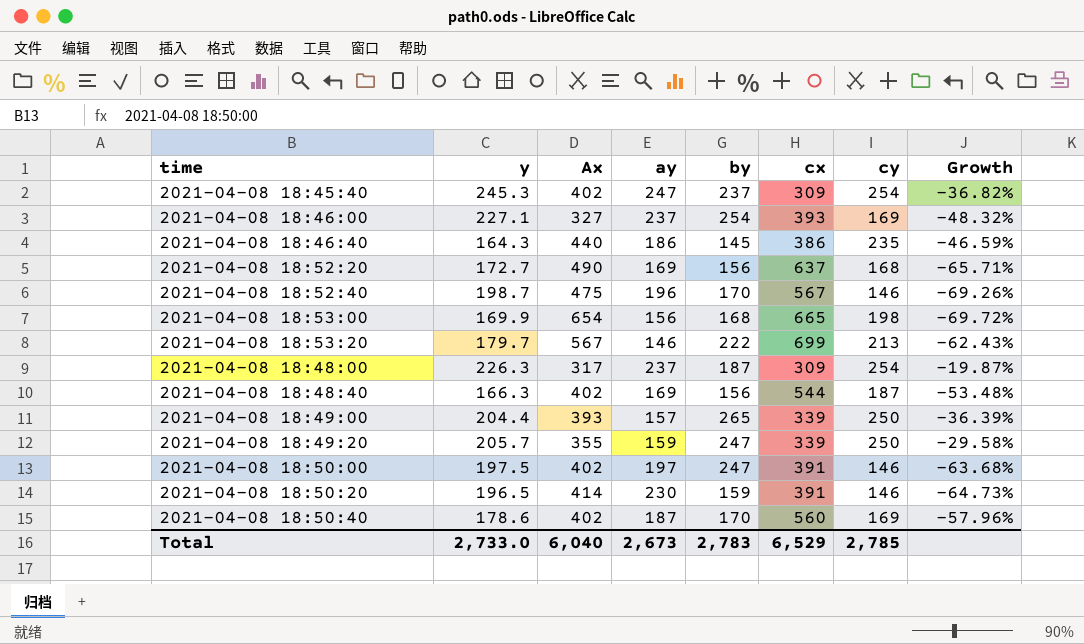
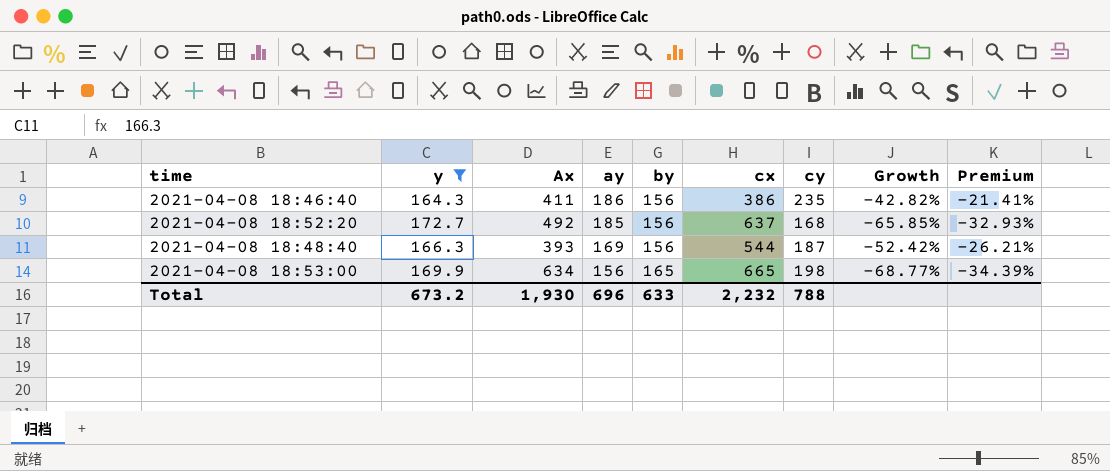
filter: none -> y <= 172.7
row order: none -> ay descending
column Premium | formula: none -> [Growth] * 0.5
2021-04-08 18:46:40 | Ax: 440 -> 411
2021-04-08 18:46:40 | by: 145 -> 156
2021-04-08 18:46:40 | Growth: -46.59% -> -42.82%
2021-04-08 18:52:20 | Ax: 490 -> 492
2021-04-08 18:52:20 | ay: 169 -> 185
2021-04-08 18:52:20 | Growth: -65.71% -> -65.85%
2021-04-08 18:48:40 | Ax: 402 -> 393
2021-04-08 18:48:40 | Growth: -53.48% -> -52.42%
2021-04-08 18:53:00 | Ax: 654 -> 634
2021-04-08 18:53:00 | by: 168 -> 165
2021-04-08 18:53:00 | Growth: -69.72% -> -68.77%
Total | y: 2,733.0 -> 673.2
Total | Ax: 6,040 -> 1,930
Total | ay: 2,673 -> 696
Total | by: 2,783 -> 633
Total | cx: 6,529 -> 2,232
Total | cy: 2,785 -> 788

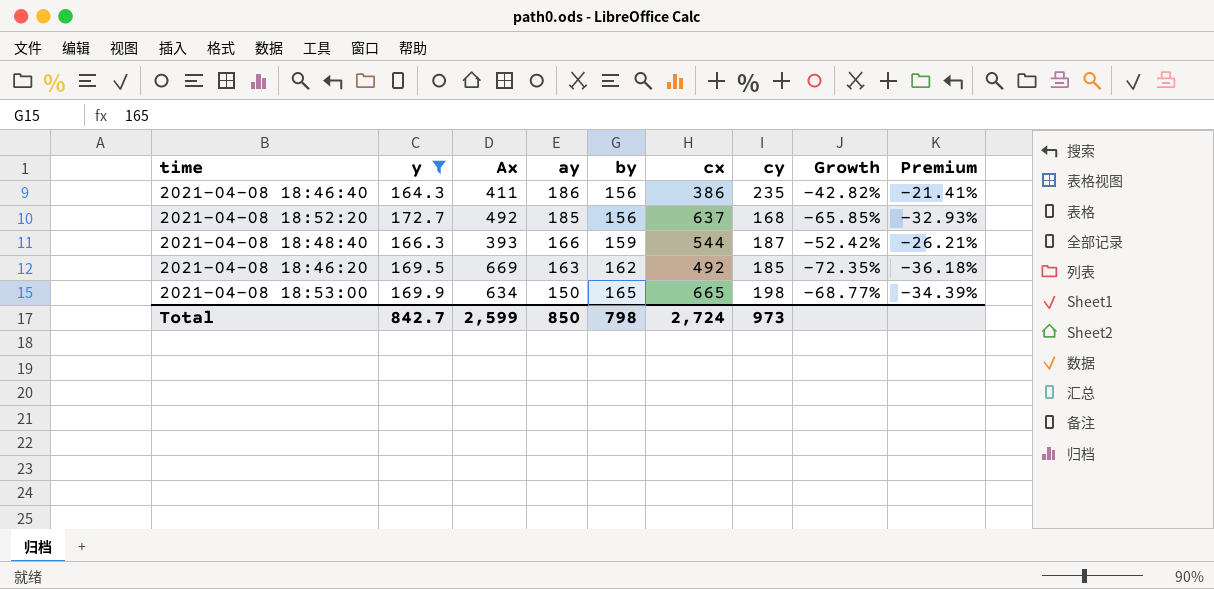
2021-04-08 18:48:40 | ay: 169 -> 166
2021-04-08 18:48:40 | by: 156 -> 159
row 2021-04-08 18:46:20: none -> 169.5 | 669 | 163 | 162 | 492 | 185 | -72.35% | -36.18%
2021-04-08 18:53:00 | ay: 156 -> 150
Total | y: 673.2 -> 842.7
Total | Ax: 1,930 -> 2,599
Total | ay: 696 -> 850
Total | by: 633 -> 798
Total | cx: 2,232 -> 2,724
Total | cy: 788 -> 973

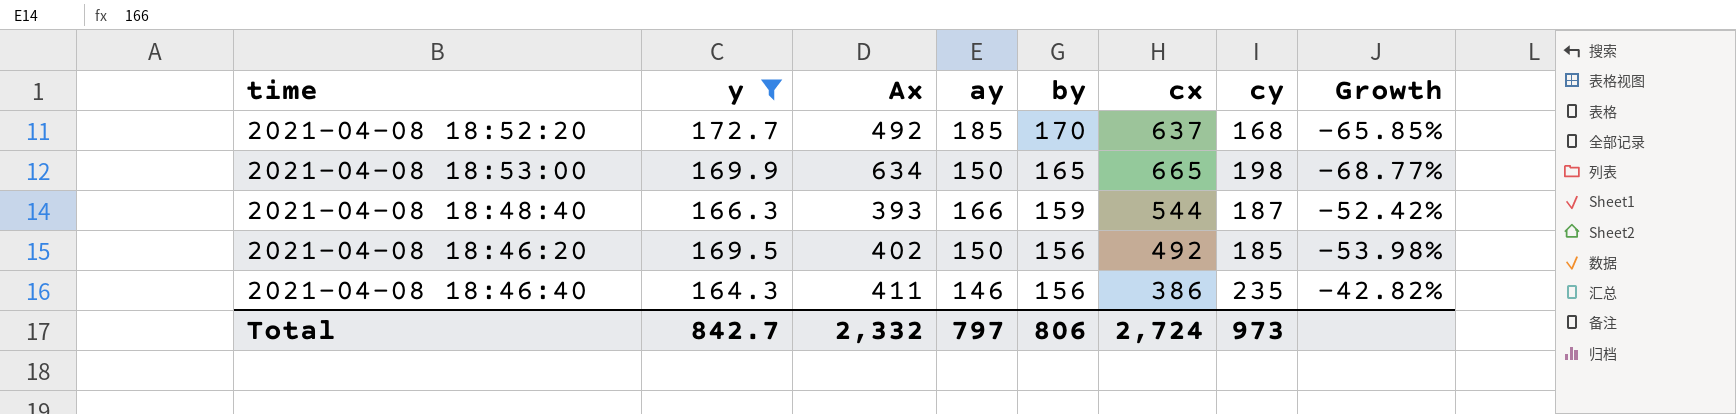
row order: ay descending -> by descending
column Premium | formula: [Growth] * 0.5 -> none
2021-04-08 18:52:20 | by: 156 -> 170
2021-04-08 18:46:20 | Ax: 669 -> 402
2021-04-08 18:46:20 | ay: 163 -> 150
2021-04-08 18:46:20 | by: 162 -> 156
2021-04-08 18:46:20 | Growth: -72.35% -> -53.98%
2021-04-08 18:46:40 | ay: 186 -> 146
Total | Ax: 2,599 -> 2,332
Total | ay: 850 -> 797
Total | by: 798 -> 806

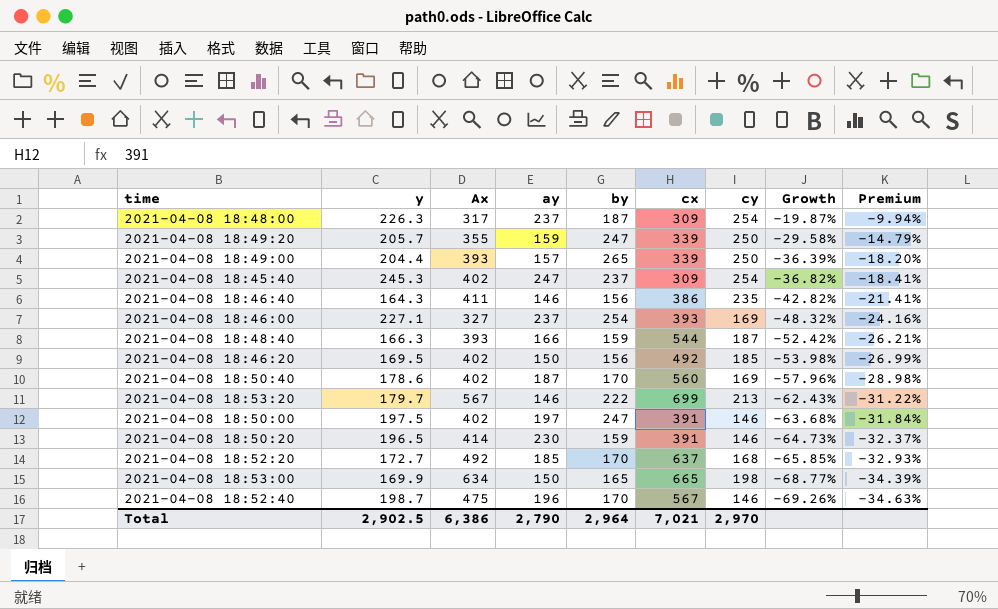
filter: y <= 172.7 -> none
row order: by descending -> Growth descending
column Premium | formula: none -> [Growth] * 0.5
Total | y: 842.7 -> 2,902.5
Total | Ax: 2,332 -> 6,386
Total | ay: 797 -> 2,790
Total | by: 806 -> 2,964
Total | cx: 2,724 -> 7,021
Total | cy: 973 -> 2,970

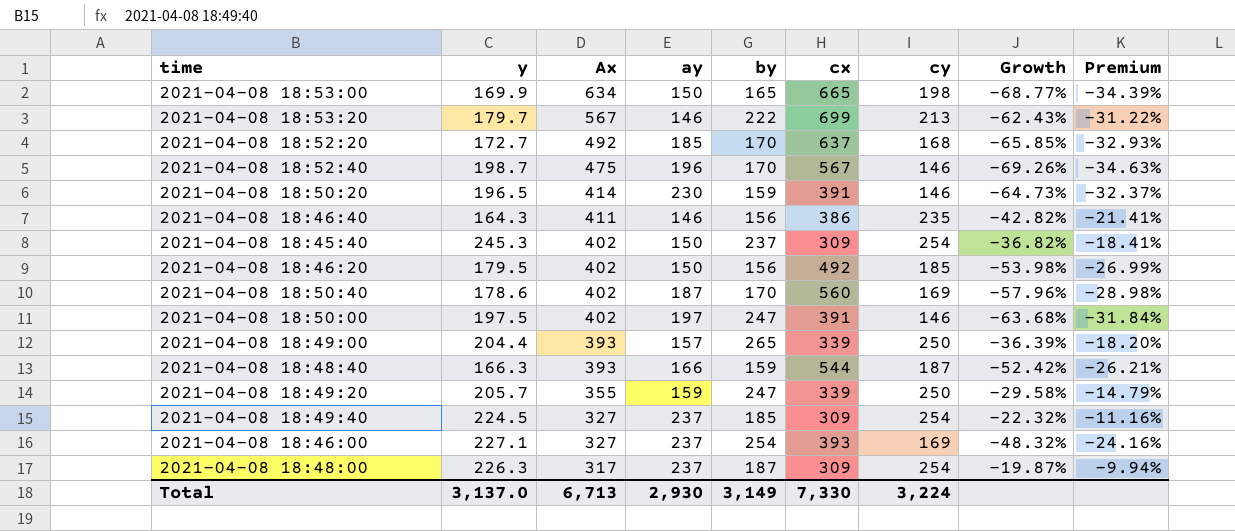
row order: Growth descending -> Ax descending
2021-04-08 18:45:40 | ay: 247 -> 150
2021-04-08 18:46:20 | y: 169.5 -> 179.5
row 2021-04-08 18:49:40: none -> 224.5 | 327 | 237 | 185 | 309 | 254 | -22.32% | -11.16%
Total | y: 2,902.5 -> 3,137.0
Total | Ax: 6,386 -> 6,713
Total | ay: 2,790 -> 2,930
Total | by: 2,964 -> 3,149
Total | cx: 7,021 -> 7,330
Total | cy: 2,970 -> 3,224

